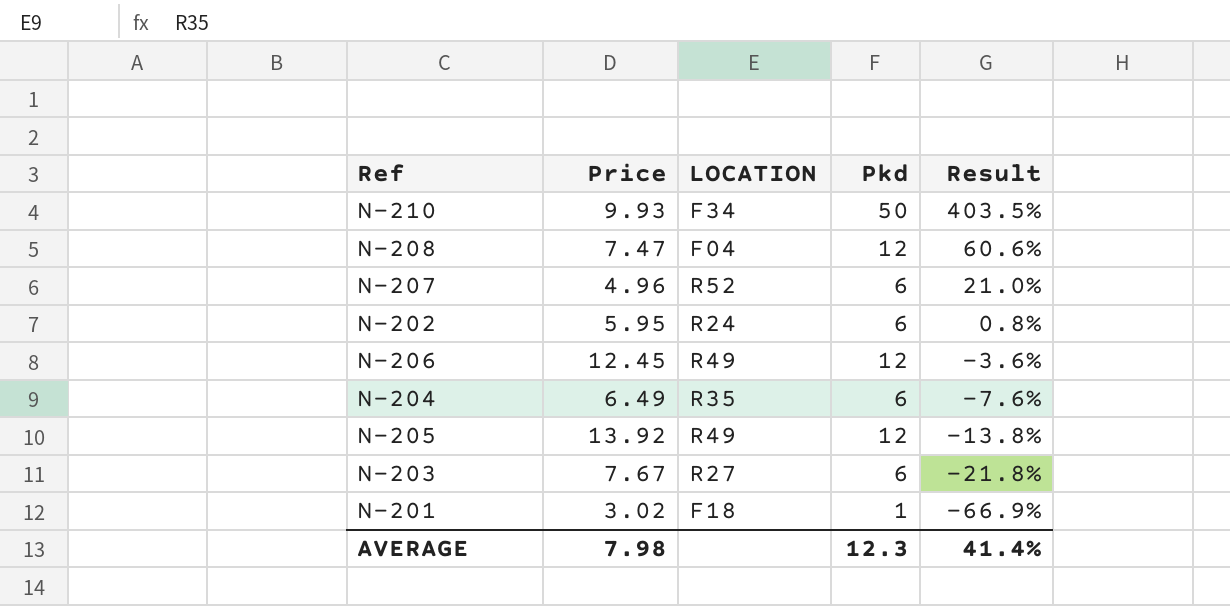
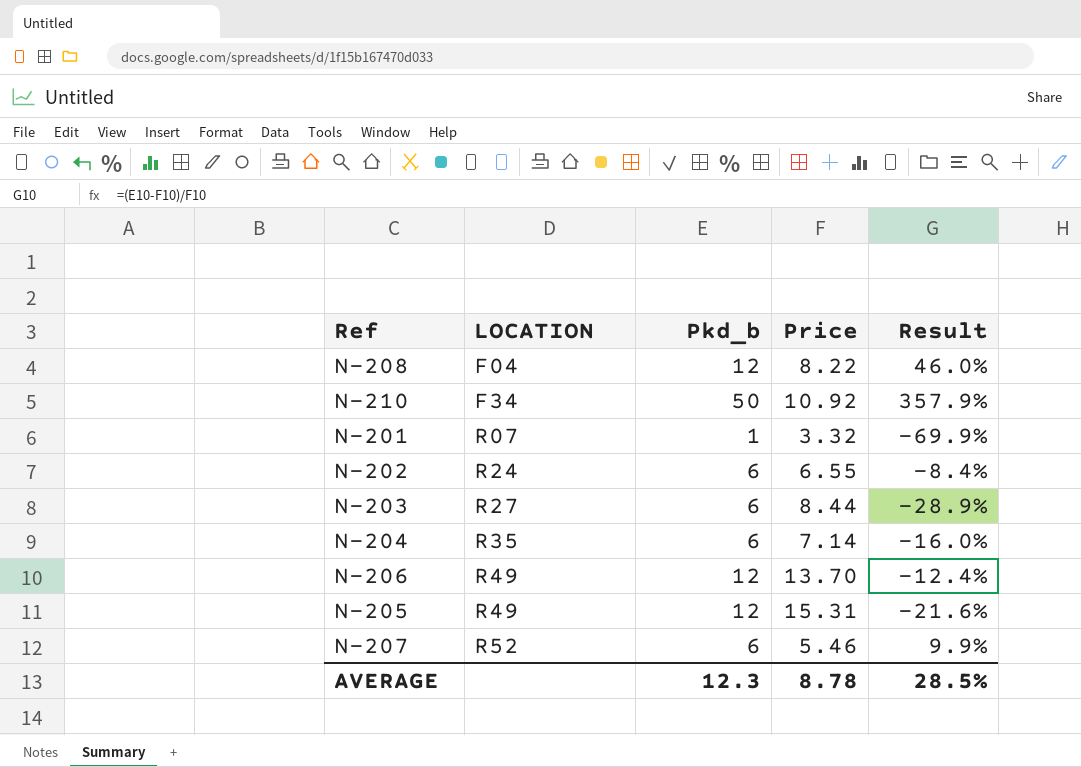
row order: Result descending -> LOCATION ascending
column name: Pkd -> Pkd_b
column Price | position: 2 -> 4
N-208 | Price: 7.47 -> 8.22
N-208 | Result: 60.6% -> 46.0%
N-210 | Price: 9.93 -> 10.92
N-210 | Result: 403.5% -> 357.9%
N-201 | LOCATION: F18 -> R07
N-201 | Price: 3.02 -> 3.32
N-201 | Result: -66.9% -> -69.9%
N-202 | Price: 5.95 -> 6.55
N-202 | Result: 0.8% -> -8.4%
N-203 | Price: 7.67 -> 8.44
N-203 | Result: -21.8% -> -28.9%
N-204 | Price: 6.49 -> 7.14
N-204 | Result: -7.6% -> -16.0%
N-206 | Price: 12.45 -> 13.70
N-206 | Result: -3.6% -> -12.4%
N-205 | Price: 13.92 -> 15.31
N-205 | Result: -13.8% -> -21.6%
N-207 | Price: 4.96 -> 5.46
N-207 | Result: 21.0% -> 9.9%
AVERAGE | Price: 7.98 -> 8.78
AVERAGE | Result: 41.4% -> 28.5%

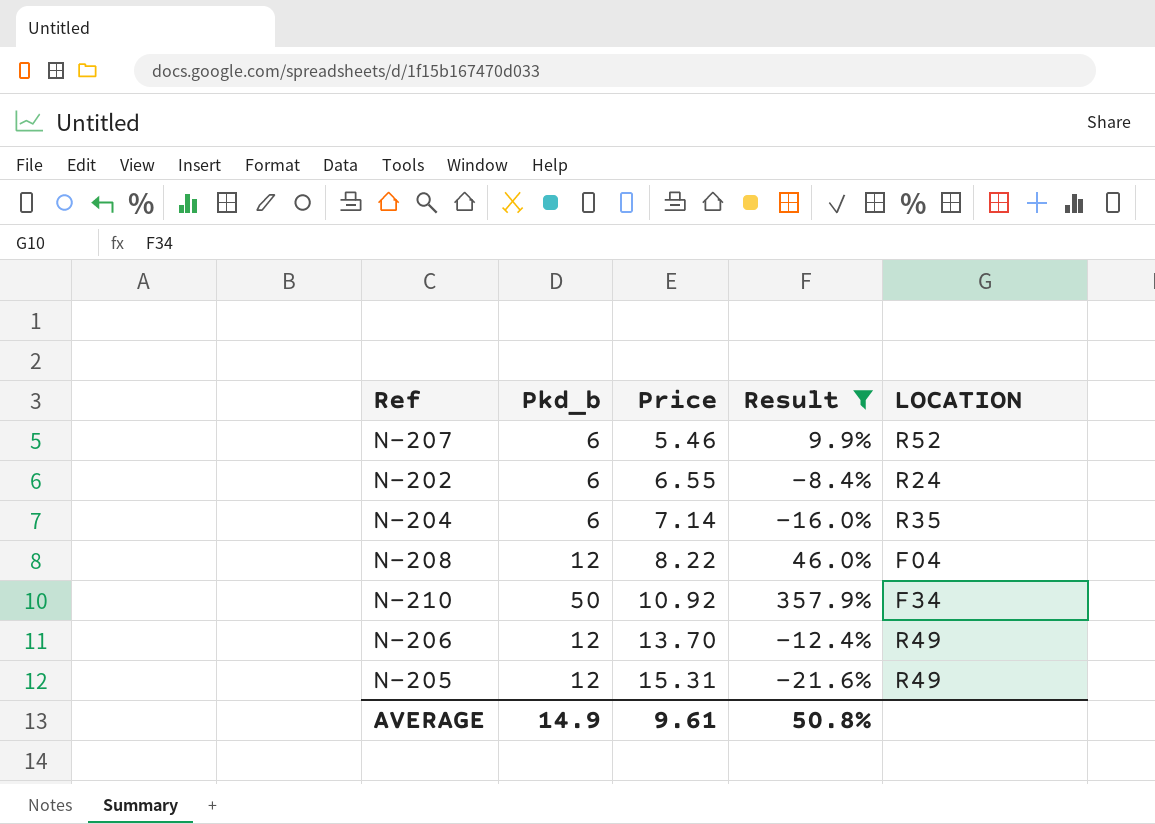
filter: none -> Result >= -21.6%
row order: LOCATION ascending -> Price ascending
column LOCATION | position: 2 -> 5
AVERAGE | Pkd_b: 12.3 -> 14.9
AVERAGE | Price: 8.78 -> 9.61
AVERAGE | Result: 28.5% -> 50.8%

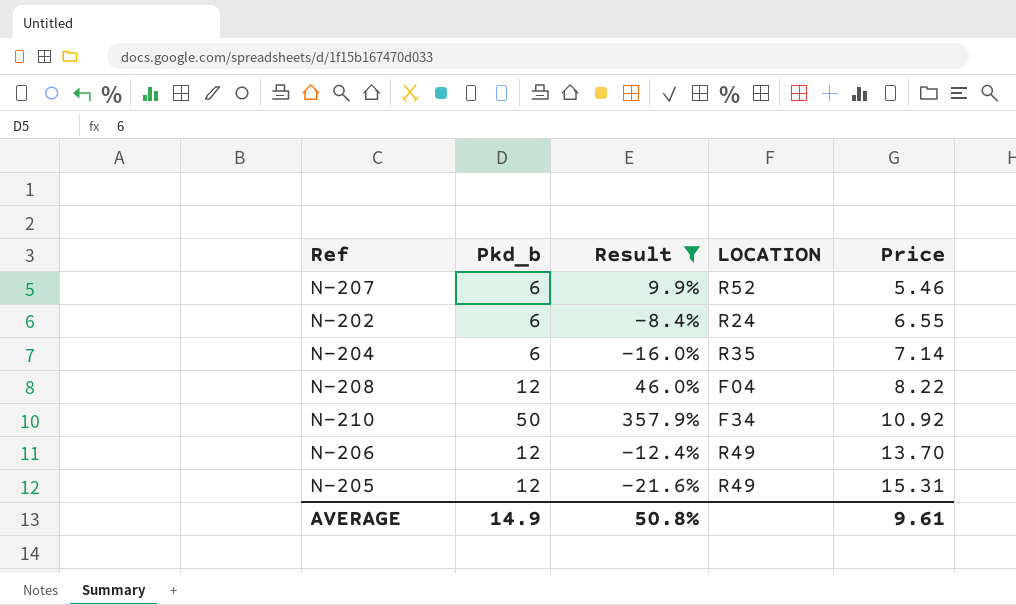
column Price | position: 3 -> 5

